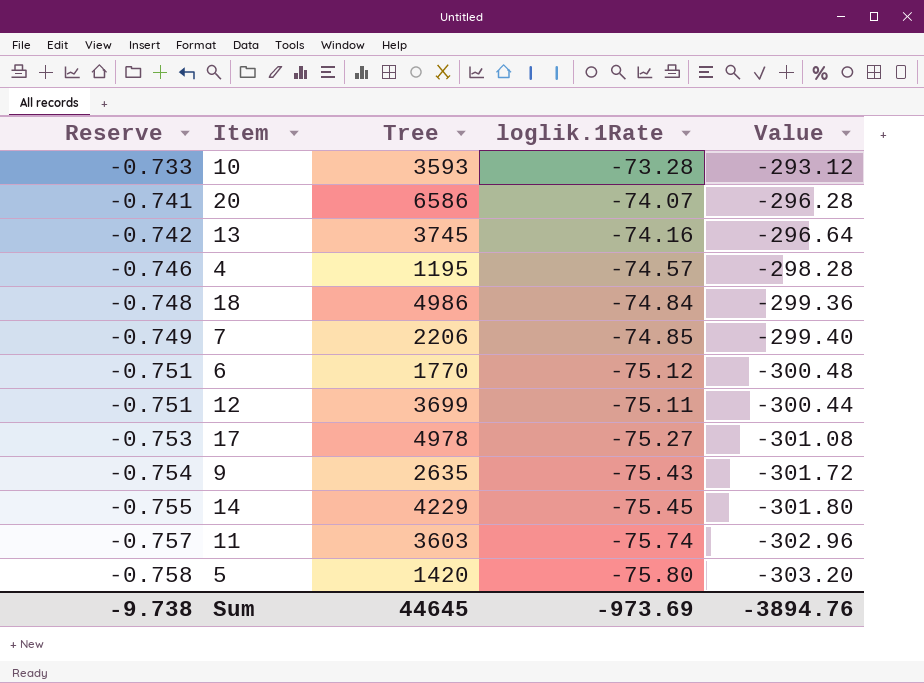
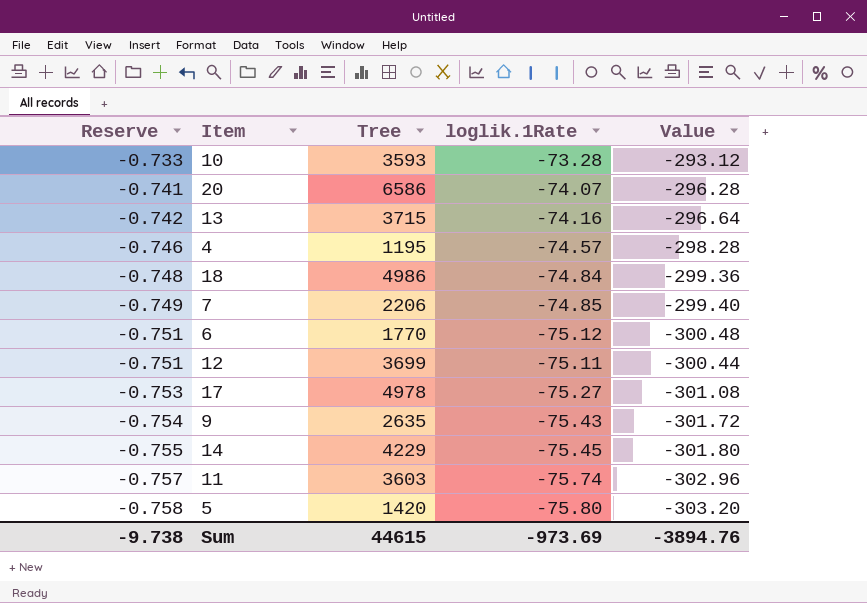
13 | Tree: 3745 -> 3715
Sum | Tree: 44645 -> 44615

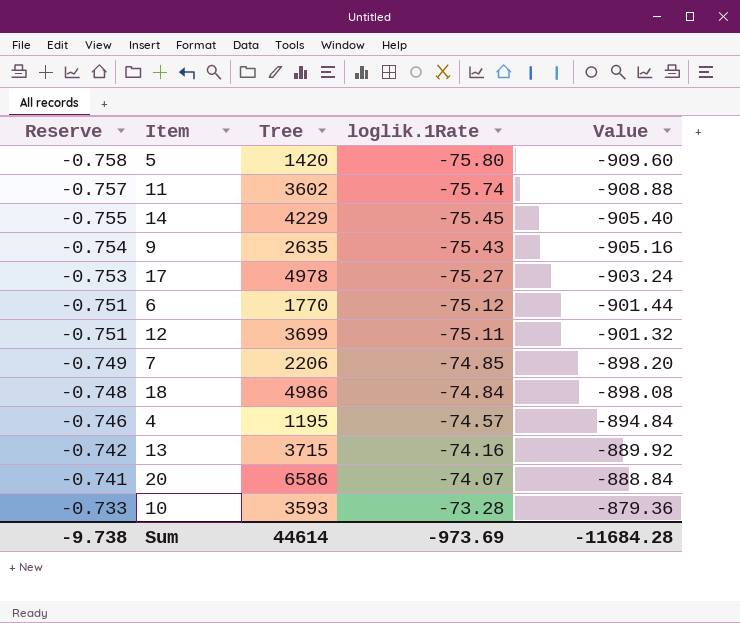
row order: Reserve descending -> Reserve ascending
column Value | formula: [loglik.1Rate] * 4 -> [loglik.1Rate] * 12
11 | Tree: 3603 -> 3602
Sum | Tree: 44615 -> 44614
Sum | Value: -3894.76 -> -11684.28

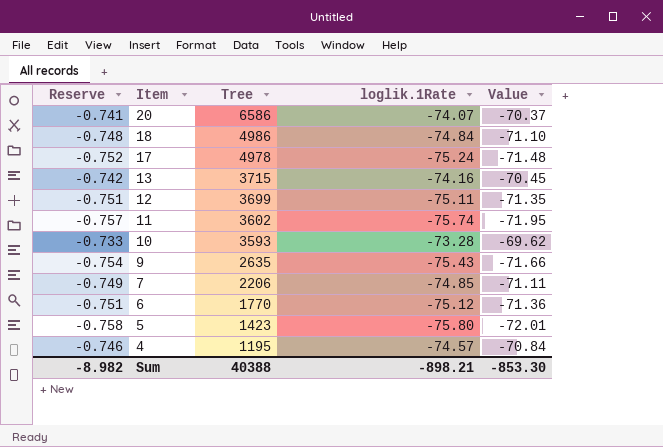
row order: Reserve ascending -> Item descending
column Value | formula: [loglik.1Rate] * 12 -> [loglik.1Rate] * 0.95
row 14: -0.755 | 4229 | -75.45 | -905.40 -> none
17 | Reserve: -0.753 -> -0.752
17 | loglik.1Rate: -75.27 -> -75.24
5 | Tree: 1420 -> 1423
Sum | Reserve: -9.738 -> -8.982
Sum | Tree: 44614 -> 40388
Sum | loglik.1Rate: -973.69 -> -898.21
Sum | Value: -11684.28 -> -853.30

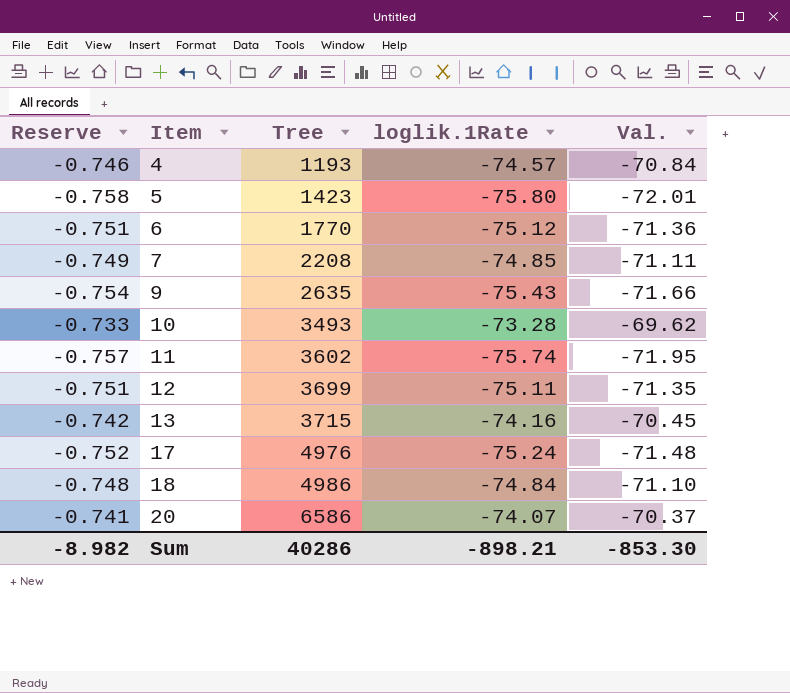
row order: Item descending -> Item ascending
column name: Value -> Val.
4 | Tree: 1195 -> 1193
7 | Tree: 2206 -> 2208
10 | Tree: 3593 -> 3493
17 | Tree: 4978 -> 4976
Sum | Tree: 40388 -> 40286

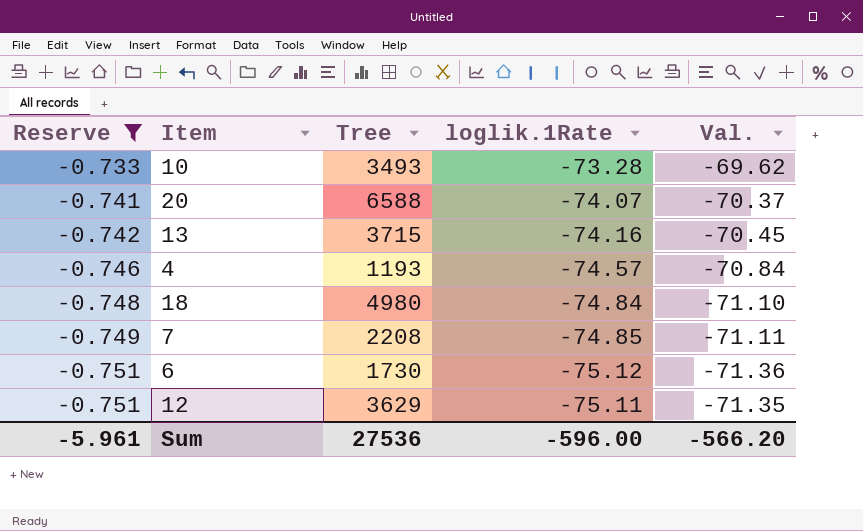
filter: none -> Reserve >= -0.751
row order: Item ascending -> Reserve descending
20 | Tree: 6586 -> 6588
18 | Tree: 4986 -> 4980
6 | Tree: 1770 -> 1730
12 | Tree: 3699 -> 3629
Sum | Reserve: -8.982 -> -5.961
Sum | Tree: 40286 -> 27536
Sum | loglik.1Rate: -898.21 -> -596.00
Sum | Val.: -853.30 -> -566.20

